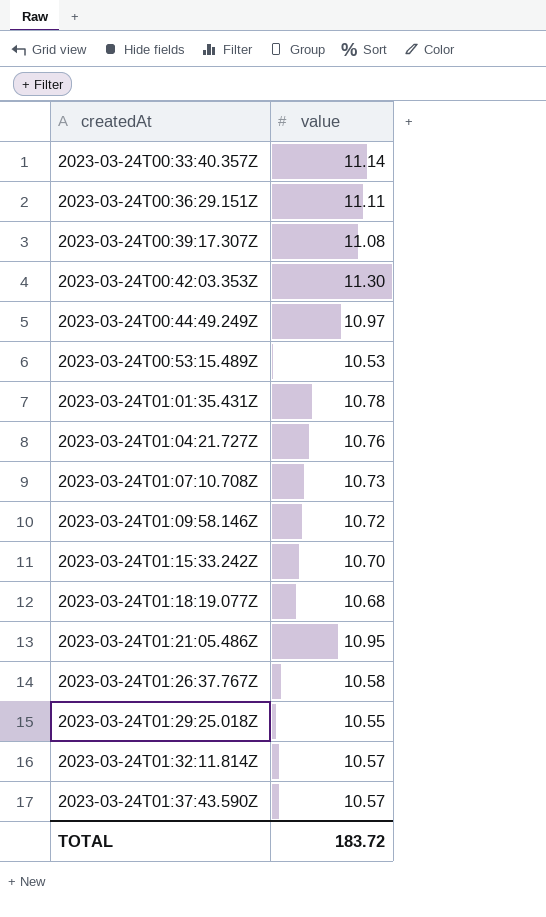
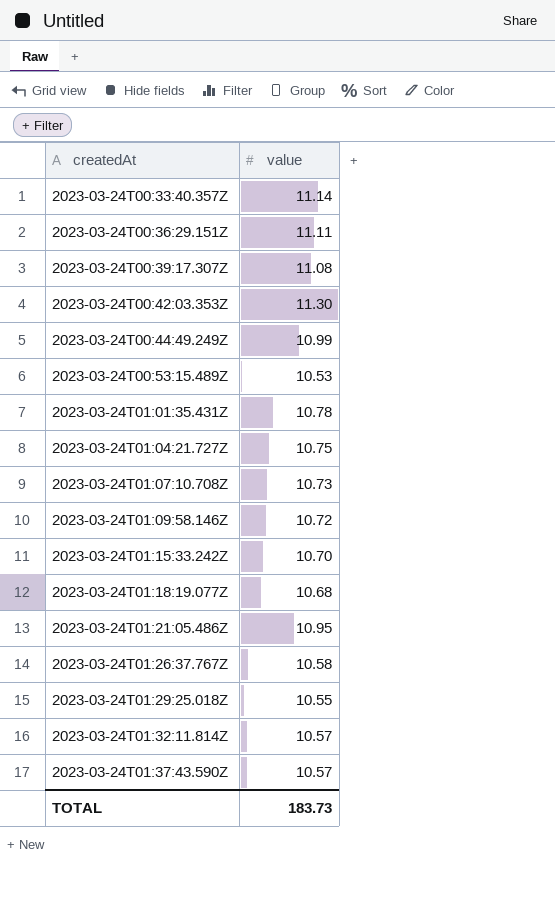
2023-03-24T00:44:49.249Z | value: 10.97 -> 10.99
2023-03-24T01:04:21.727Z | value: 10.76 -> 10.75
TOTAL | value: 183.72 -> 183.73

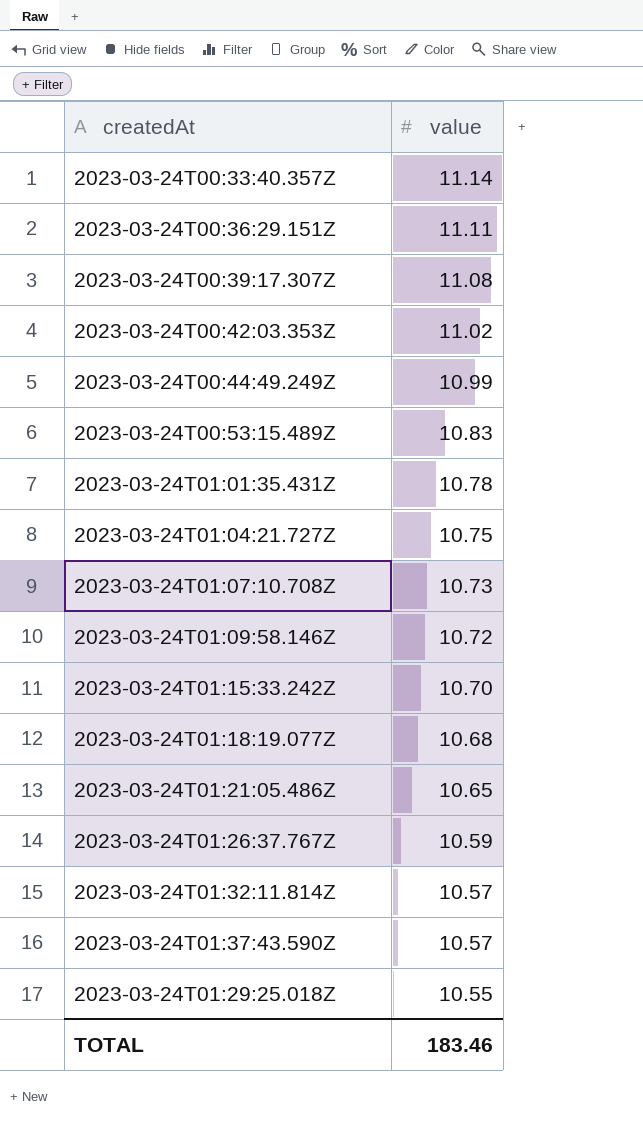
row order: createdAt ascending -> value descending
2023-03-24T00:42:03.353Z | value: 11.30 -> 11.02
2023-03-24T00:53:15.489Z | value: 10.53 -> 10.83
2023-03-24T01:21:05.486Z | value: 10.95 -> 10.65
2023-03-24T01:26:37.767Z | value: 10.58 -> 10.59
TOTAL | value: 183.73 -> 183.46

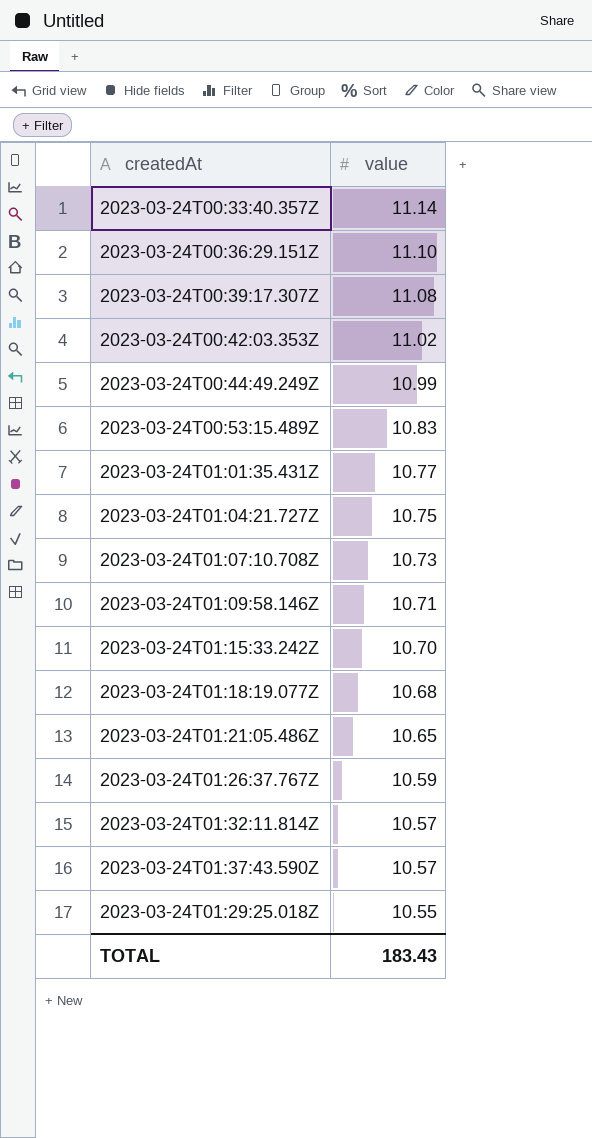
2023-03-24T00:36:29.151Z | value: 11.11 -> 11.10
2023-03-24T01:01:35.431Z | value: 10.78 -> 10.77
2023-03-24T01:09:58.146Z | value: 10.72 -> 10.71
TOTAL | value: 183.46 -> 183.43

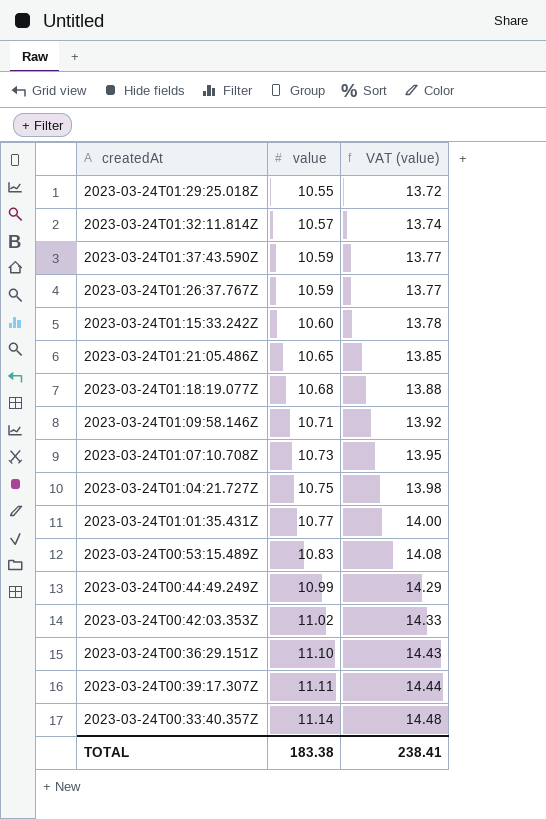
row order: value descending -> value ascending
column VAT (value) | formula: none -> [value] * 1.3
2023-03-24T01:37:43.590Z | value: 10.57 -> 10.59
2023-03-24T01:15:33.242Z | value: 10.70 -> 10.60
2023-03-24T00:39:17.307Z | value: 11.08 -> 11.11
TOTAL | value: 183.43 -> 183.38

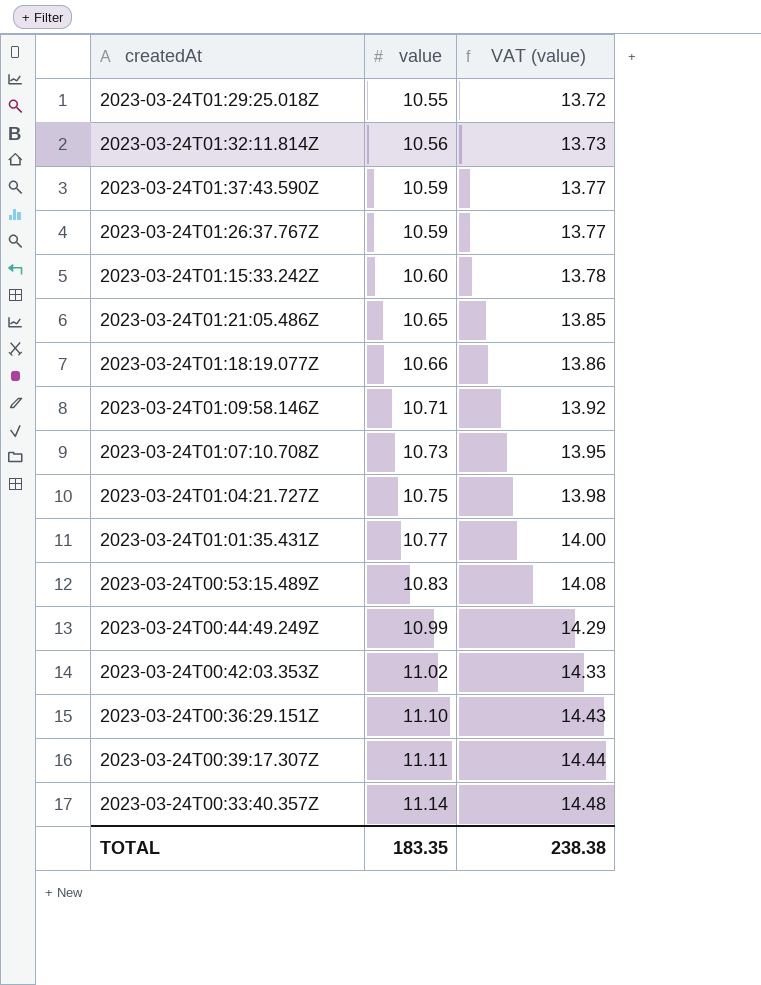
2023-03-24T01:32:11.814Z | value: 10.57 -> 10.56
2023-03-24T01:32:11.814Z | VAT (value): 13.74 -> 13.73
2023-03-24T01:18:19.077Z | value: 10.68 -> 10.66
2023-03-24T01:18:19.077Z | VAT (value): 13.88 -> 13.86
TOTAL | value: 183.38 -> 183.35
TOTAL | VAT (value): 238.41 -> 238.38

